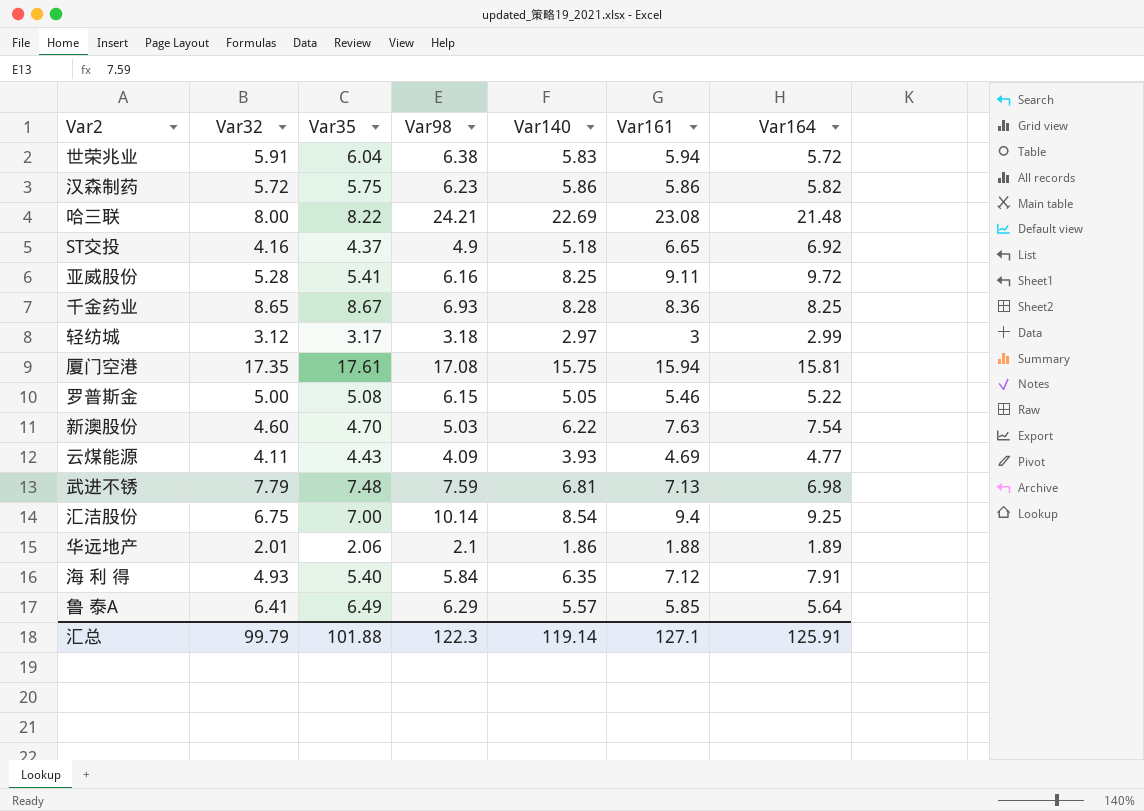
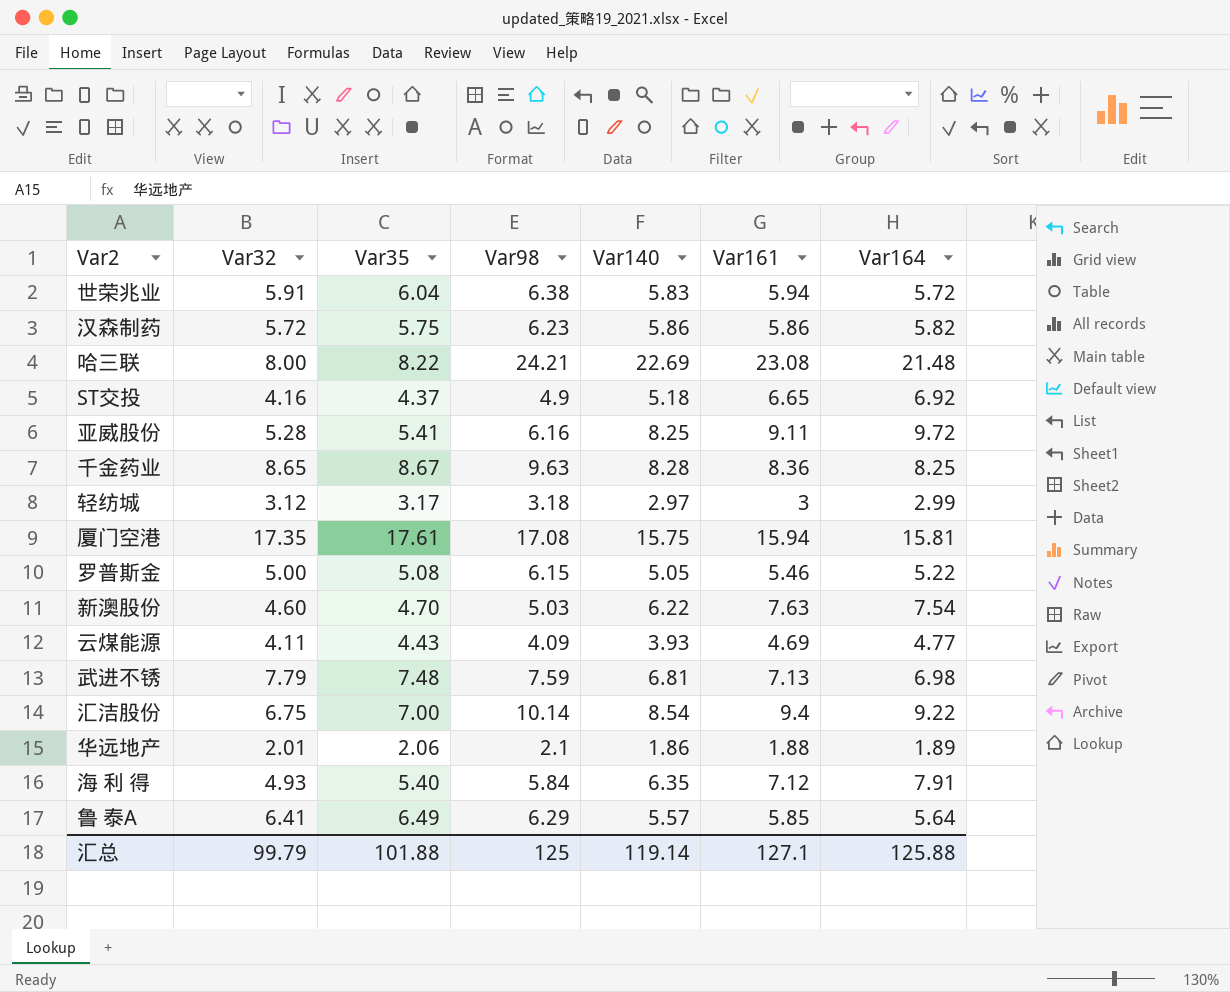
千金药业 | Var98: 6.93 -> 9.63
汇洁股份 | Var164: 9.25 -> 9.22
汇总 | Var98: 122.3 -> 125
汇总 | Var164: 125.91 -> 125.88

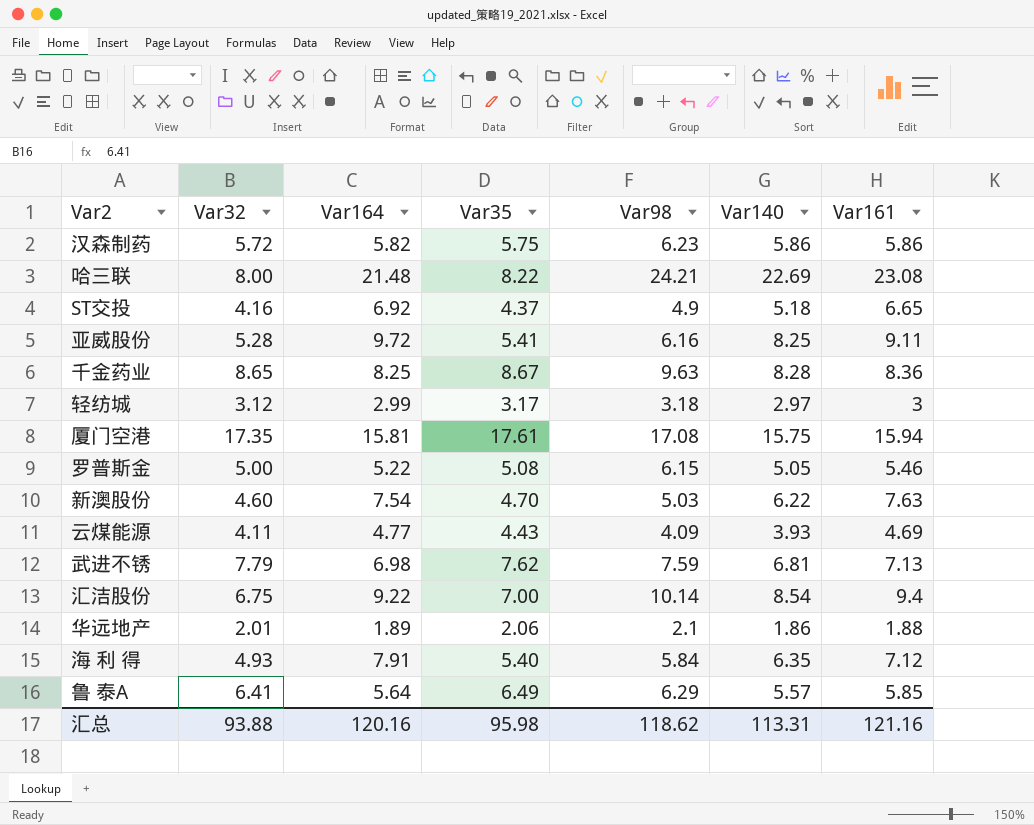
column Var164 | position: 7 -> 3
row 世荣兆业: 5.91 | 6.04 | 6.38 | 5.83 | 5.94 | 5.72 -> none
武进不锈 | Var35: 7.48 -> 7.62
汇总 | Var32: 99.79 -> 93.88
汇总 | Var164: 125.88 -> 120.16
汇总 | Var35: 101.88 -> 95.98
汇总 | Var98: 125 -> 118.62
汇总 | Var140: 119.14 -> 113.31
汇总 | Var161: 127.1 -> 121.16

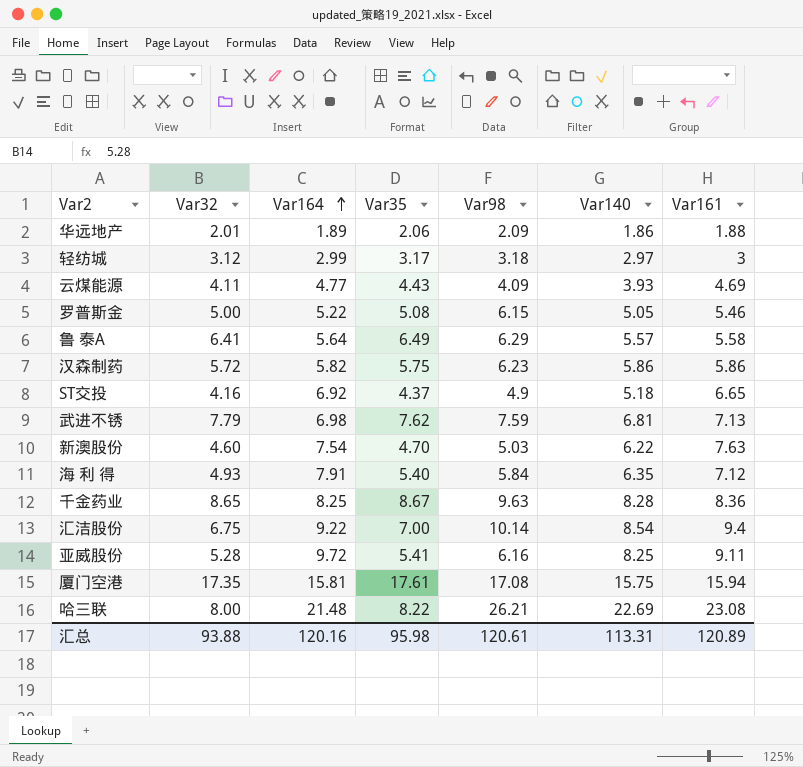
row order: none -> Var164 ascending
华远地产 | Var98: 2.1 -> 2.09
鲁 泰A | Var161: 5.85 -> 5.58
哈三联 | Var98: 24.21 -> 26.21
汇总 | Var98: 118.62 -> 120.61
汇总 | Var161: 121.16 -> 120.89

